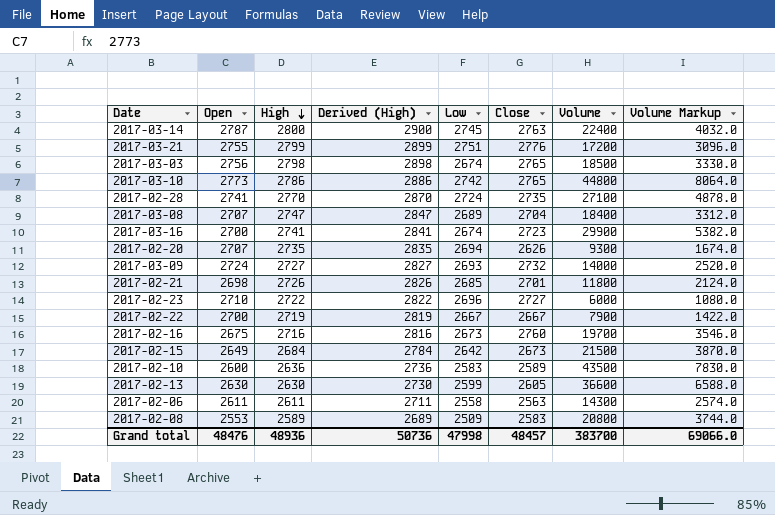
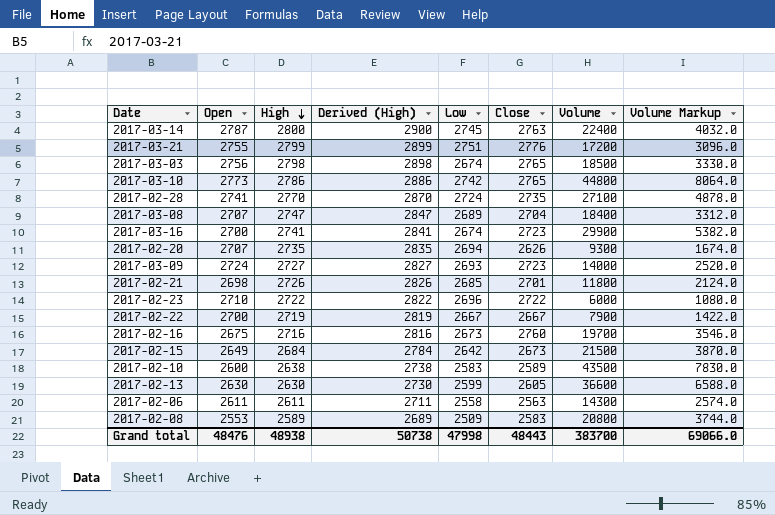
2017-03-09 | Close: 2732 -> 2723
2017-02-23 | Close: 2727 -> 2722
2017-02-10 | High: 2636 -> 2638
2017-02-10 | Derived (High): 2736 -> 2738
Grand total | High: 48936 -> 48938
Grand total | Derived (High): 50736 -> 50738
Grand total | Close: 48457 -> 48443

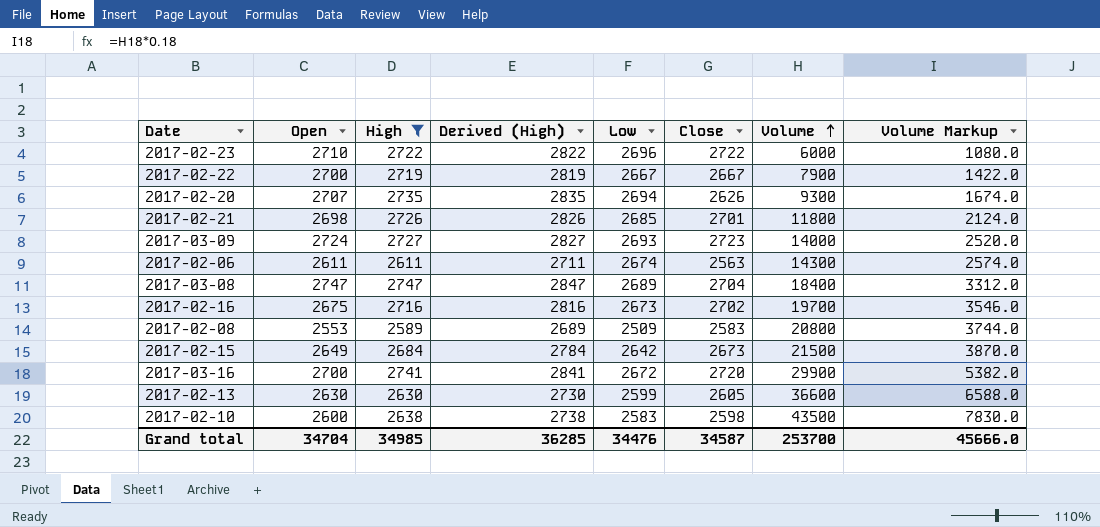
filter: none -> High <= 2747
row order: High descending -> Volume ascending
2017-02-06 | Low: 2558 -> 2674
2017-03-08 | Open: 2707 -> 2747
2017-02-16 | Close: 2760 -> 2702
2017-03-16 | Low: 2674 -> 2672
2017-03-16 | Close: 2723 -> 2720
2017-02-10 | Close: 2589 -> 2598
Grand total | Open: 48476 -> 34704
Grand total | High: 48938 -> 34985
Grand total | Derived (High): 50738 -> 36285
Grand total | Low: 47998 -> 34476
Grand total | Close: 48443 -> 34587
Grand total | Volume: 383700 -> 253700
Grand total | Volume Markup: 69066.0 -> 45666.0

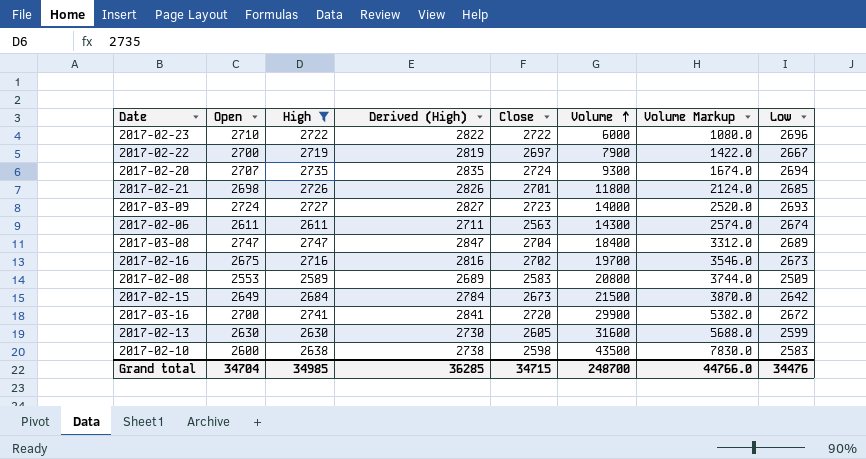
column Low | position: 5 -> 8
2017-02-22 | Close: 2667 -> 2697
2017-02-20 | Close: 2626 -> 2724
2017-02-13 | Volume: 36600 -> 31600
2017-02-13 | Volume Markup: 6588.0 -> 5688.0
Grand total | Close: 34587 -> 34715
Grand total | Volume: 253700 -> 248700
Grand total | Volume Markup: 45666.0 -> 44766.0

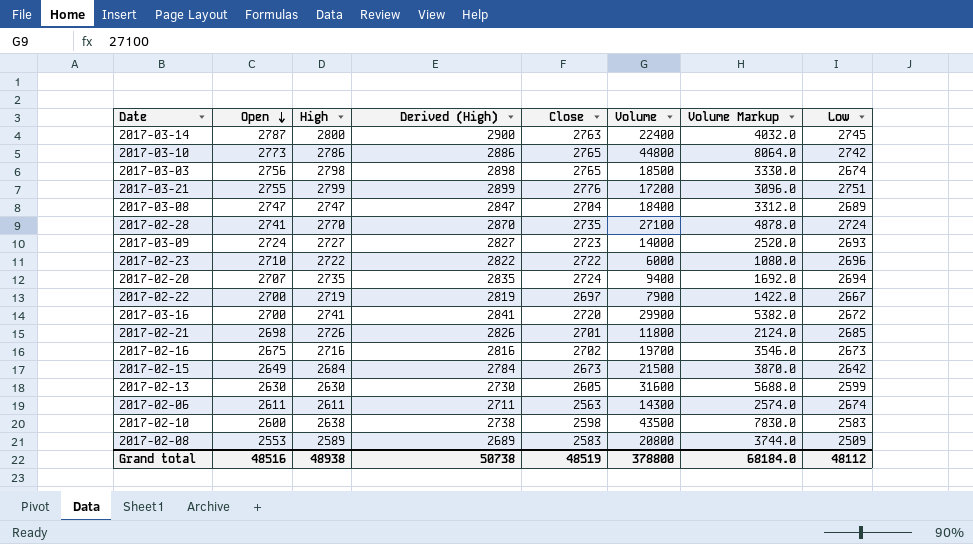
filter: High <= 2747 -> none
row order: Volume ascending -> Open descending
2017-02-20 | Volume: 9300 -> 9400
2017-02-20 | Volume Markup: 1674.0 -> 1692.0
Grand total | Open: 34704 -> 48516
Grand total | High: 34985 -> 48938
Grand total | Derived (High): 36285 -> 50738
Grand total | Close: 34715 -> 48519
Grand total | Volume: 248700 -> 378800
Grand total | Volume Markup: 44766.0 -> 68184.0
Grand total | Low: 34476 -> 48112

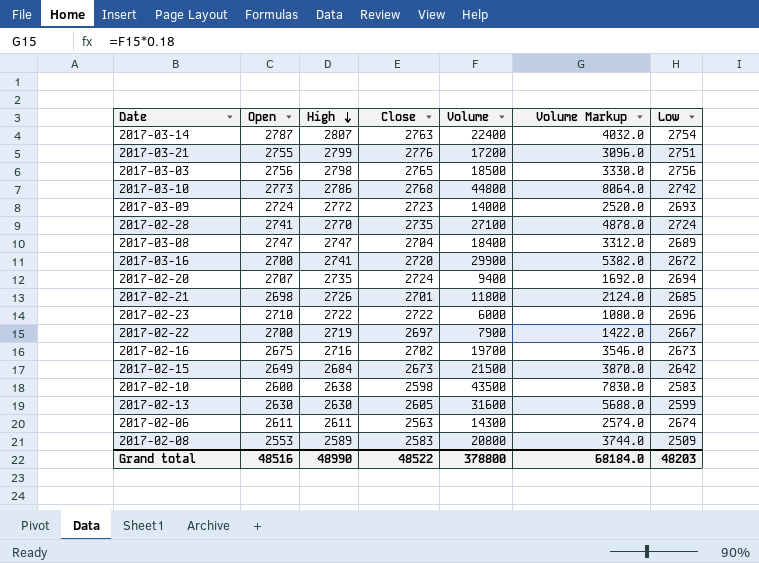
row order: Open descending -> High descending
column Derived (High) | formula: [High] + 100 -> none
2017-03-14 | High: 2800 -> 2807
2017-03-14 | Low: 2745 -> 2754
2017-03-03 | Low: 2674 -> 2756
2017-03-10 | Close: 2765 -> 2768
2017-03-09 | High: 2727 -> 2772
Grand total | High: 48938 -> 48990
Grand total | Close: 48519 -> 48522
Grand total | Low: 48112 -> 48203

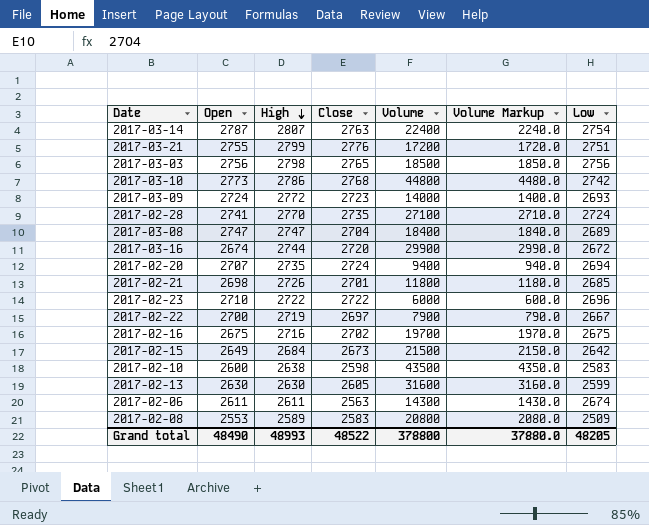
column Volume Markup | formula: [Volume] * 0.18 -> [Volume] * 0.1
2017-03-16 | Open: 2700 -> 2674
2017-03-16 | High: 2741 -> 2744
2017-02-16 | Low: 2673 -> 2675
Grand total | Open: 48516 -> 48490
Grand total | High: 48990 -> 48993
Grand total | Volume Markup: 68184.0 -> 37880.0
Grand total | Low: 48203 -> 48205

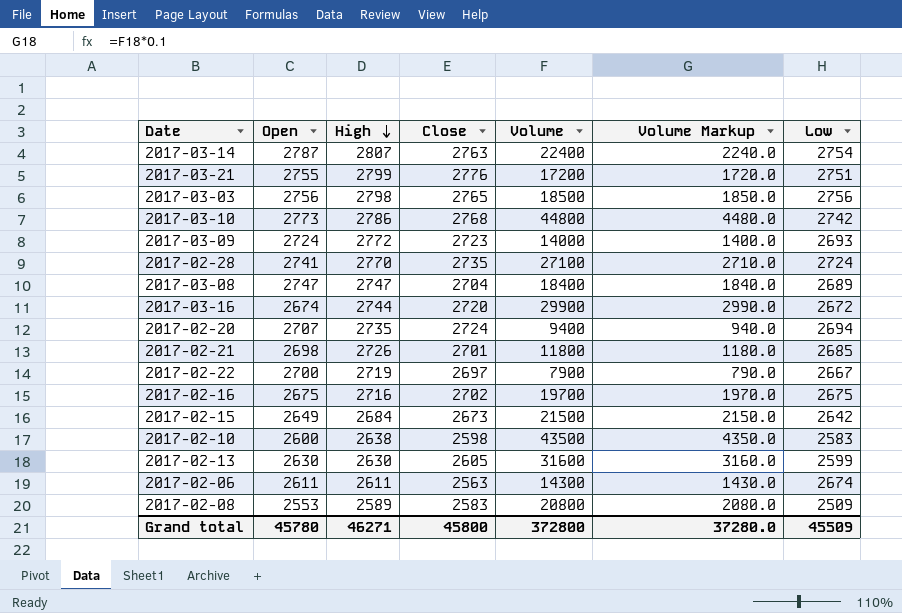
row 2017-02-23: 2710 | 2722 | 2722 | 6000 | 600.0 | 2696 -> none
Grand total | Open: 48490 -> 45780
Grand total | High: 48993 -> 46271
Grand total | Close: 48522 -> 45800
Grand total | Volume: 378800 -> 372800
Grand total | Volume Markup: 37880.0 -> 37280.0
Grand total | Low: 48205 -> 45509

